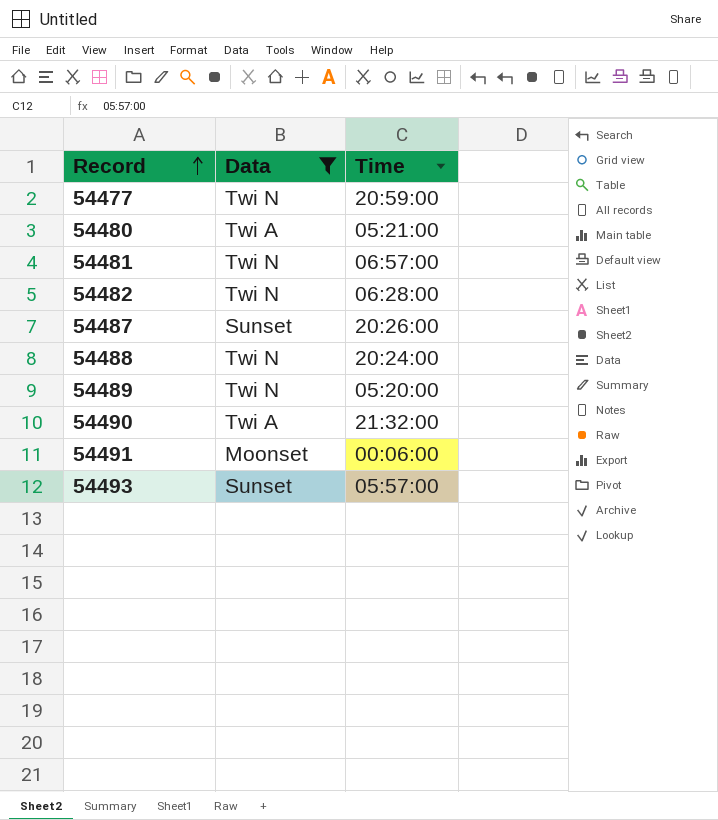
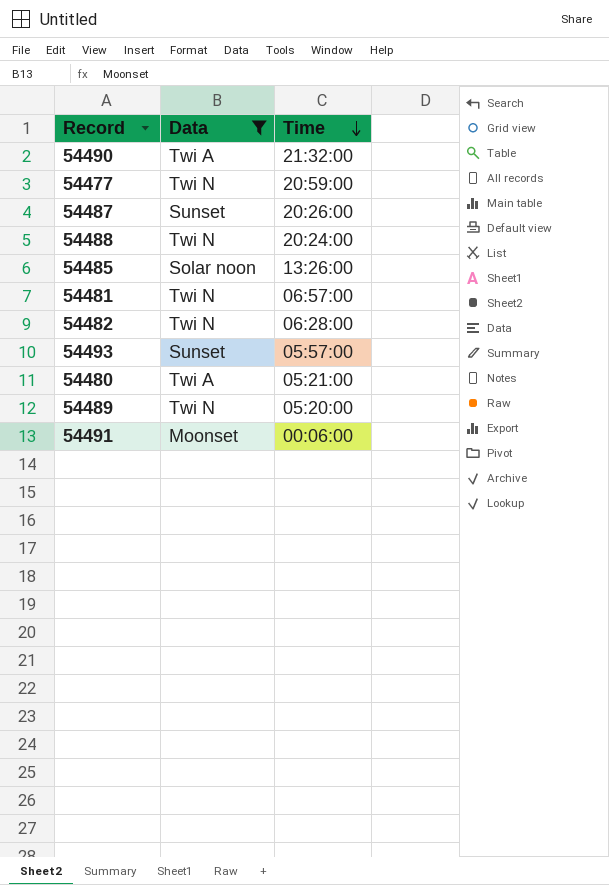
row order: Record ascending -> Time descending
row 54485: none -> Solar noon | 13:26:00

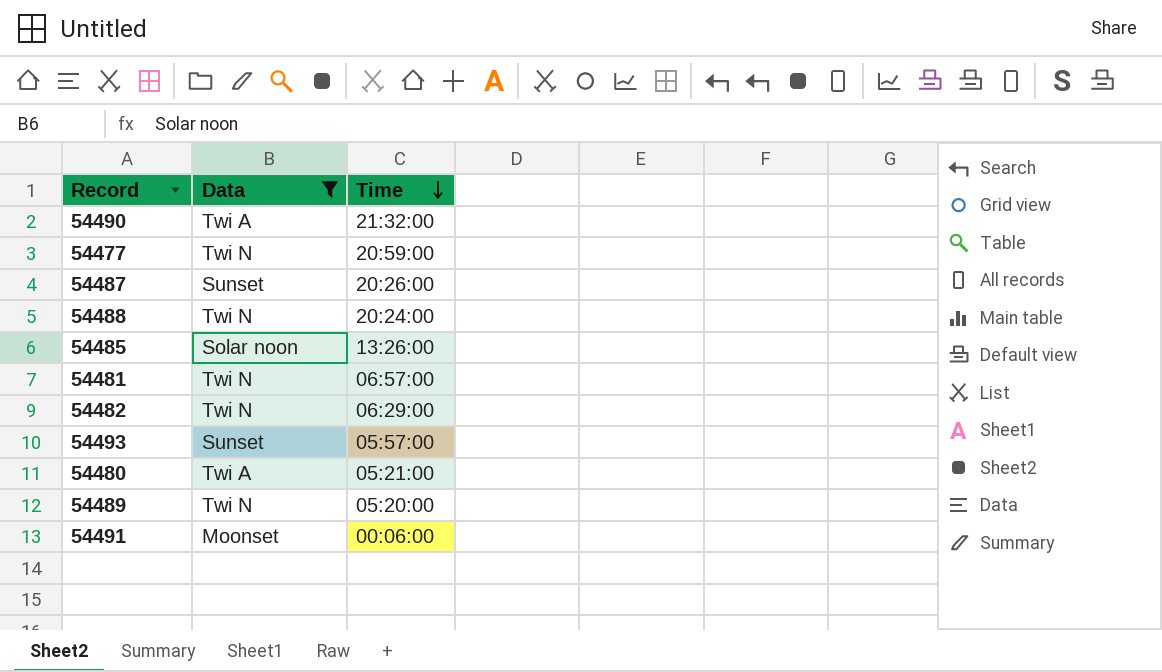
54482 | Time: 06:28:00 -> 06:29:00

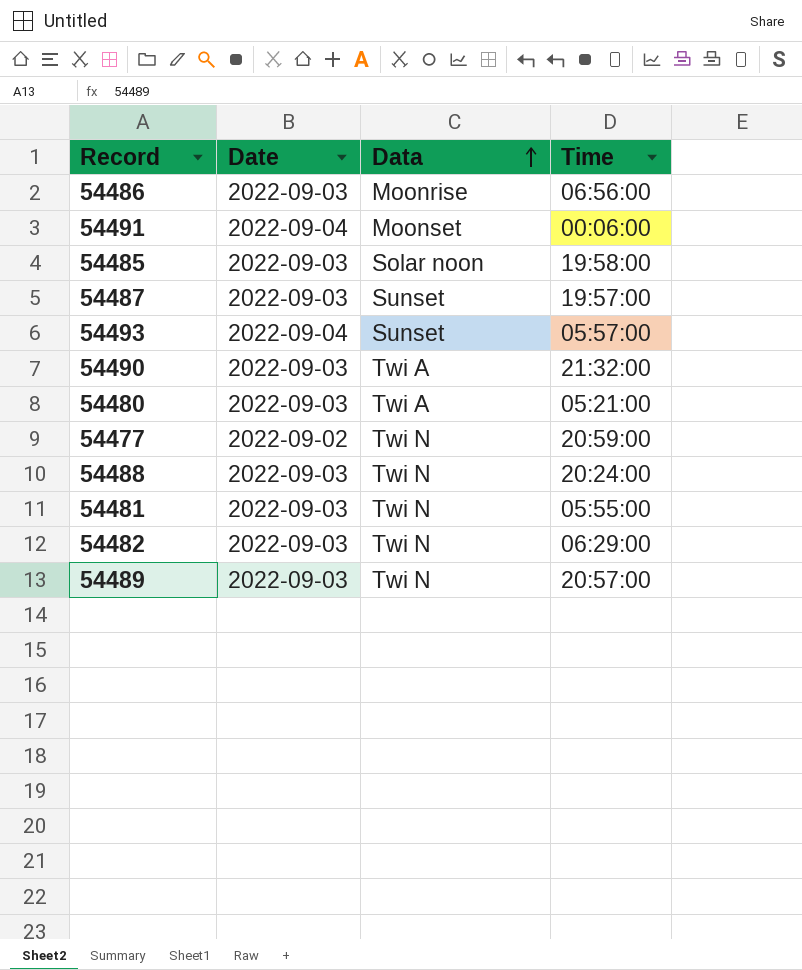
filter: Data != Moonrise -> none
row order: Time descending -> Data ascending
column Date | position: none -> 2
54485 | Time: 13:26:00 -> 19:58:00
54487 | Time: 20:26:00 -> 19:57:00
54481 | Time: 06:57:00 -> 05:55:00
54489 | Time: 05:20:00 -> 20:57:00

